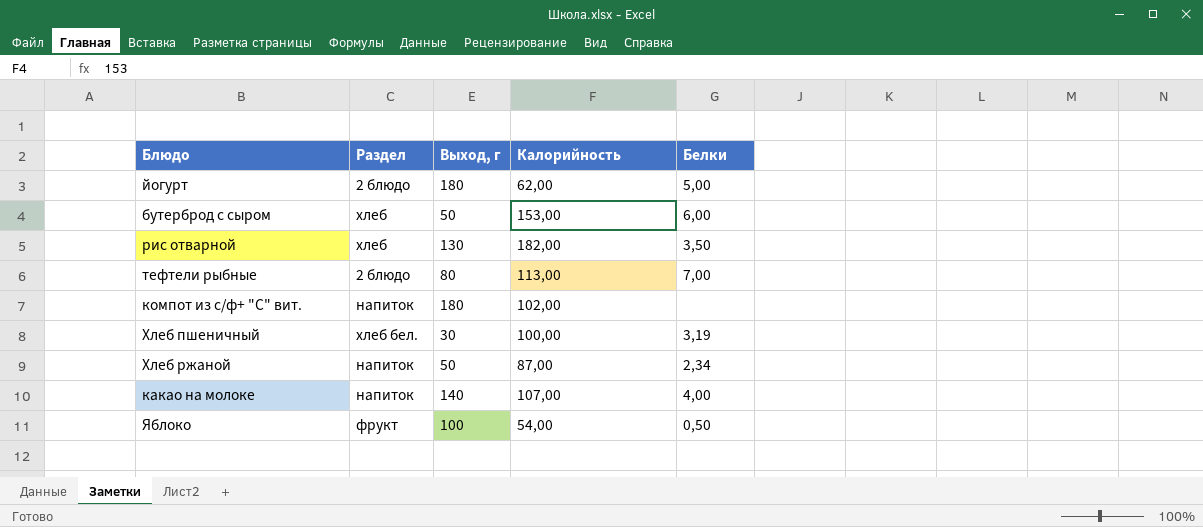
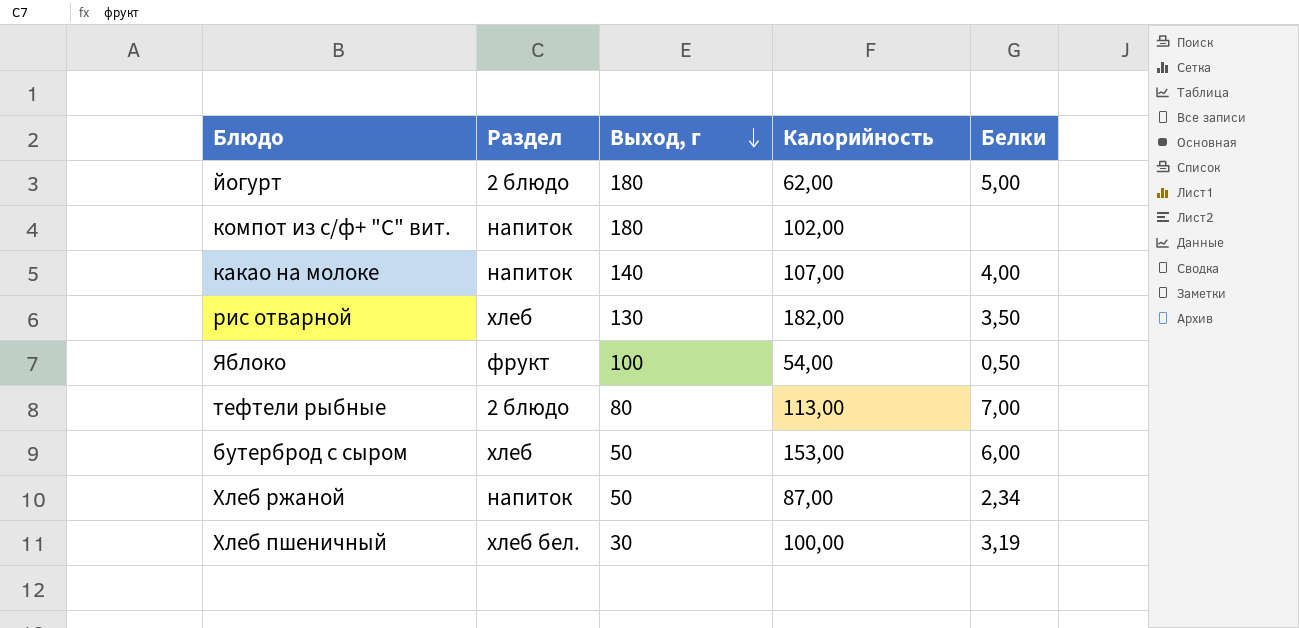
row order: none -> Выход, г descending

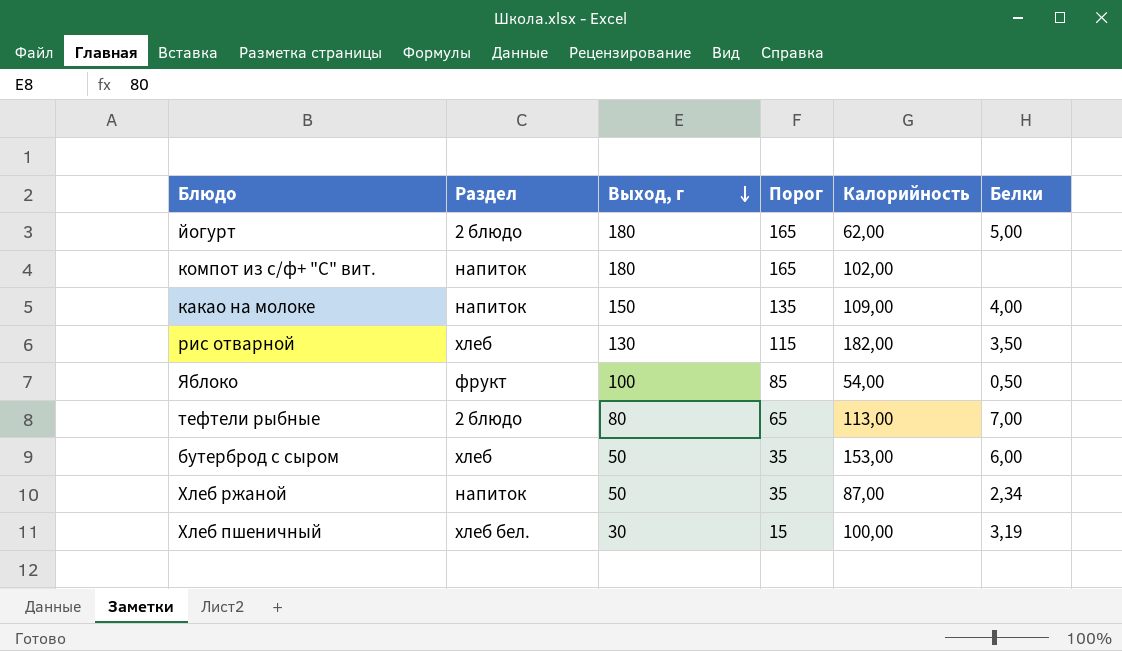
column Порог | formula: none -> [Выход, г] - 15
какао на молоке | Выход, г: 140 -> 150
какао на молоке | Калорийность: 107,00 -> 109,00

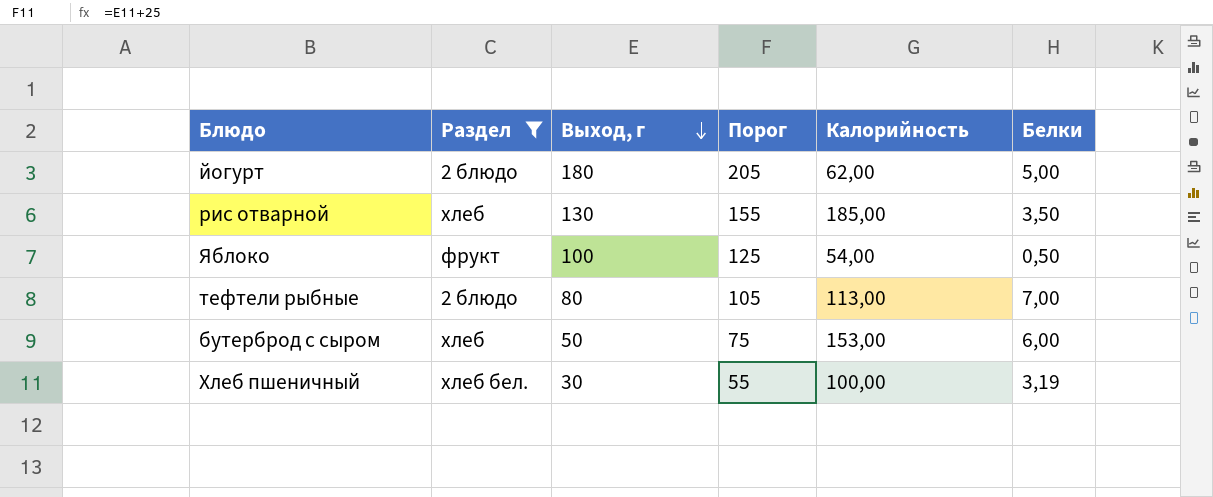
filter: none -> Раздел != напиток
column Порог | formula: [Выход, г] - 15 -> [Выход, г] + 25
рис отварной | Калорийность: 182,00 -> 185,00

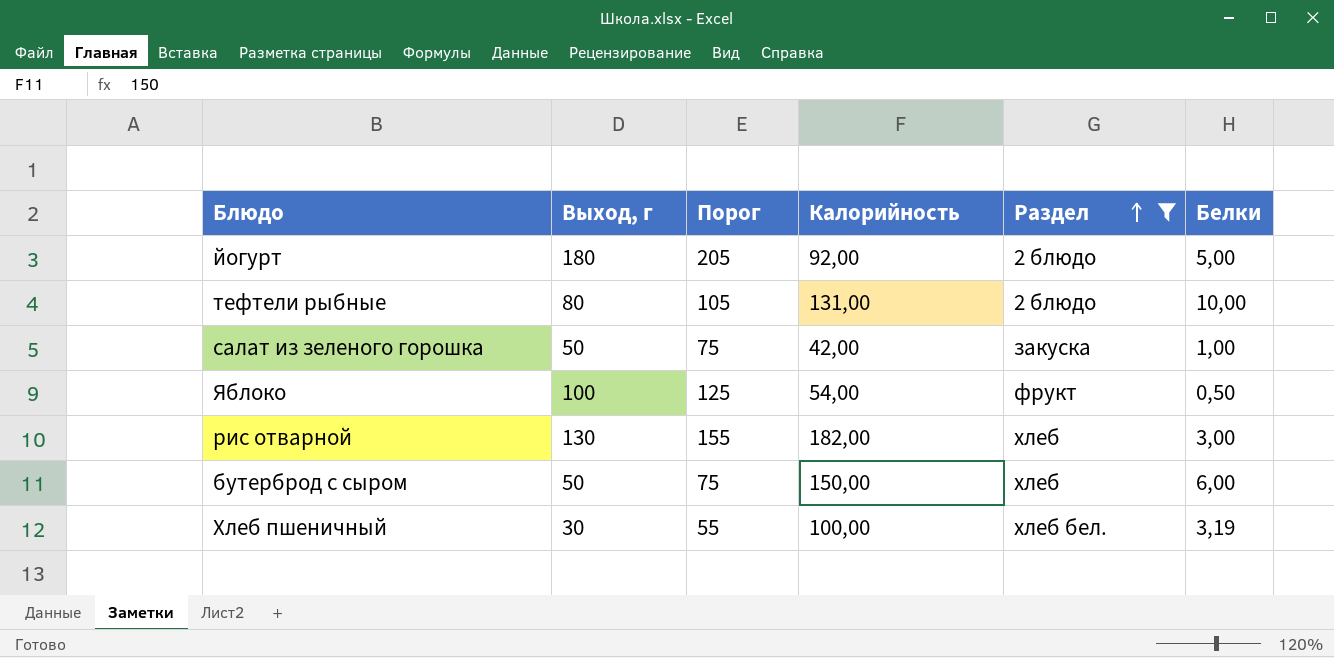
row order: Выход, г descending -> Раздел ascending
column Раздел | position: 2 -> 5
йогурт | Калорийность: 62,00 -> 92,00
тефтели рыбные | Калорийность: 113,00 -> 131,00
тефтели рыбные | Белки: 7,00 -> 10,00
row салат из зеленого горошка: none -> 50 | 75 | 42,00 | закуска | 1,00
рис отварной | Калорийность: 185,00 -> 182,00
рис отварной | Белки: 3,50 -> 3,00
бутерброд с сыром | Калорийность: 153,00 -> 150,00

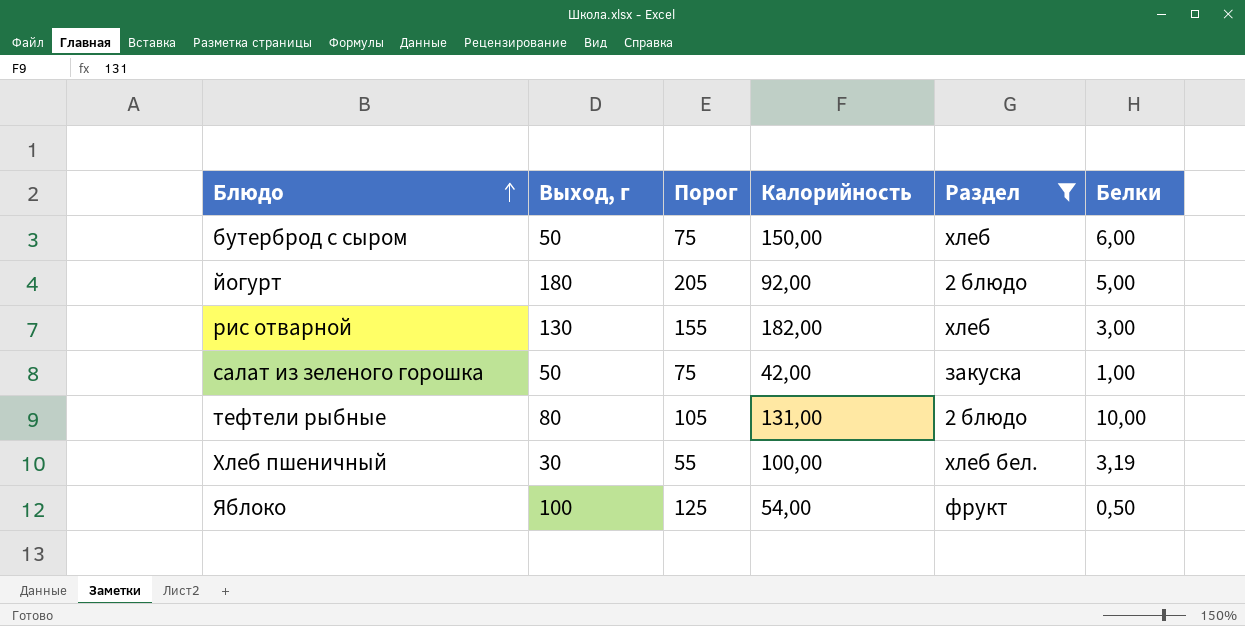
row order: Раздел ascending -> Блюдо ascending

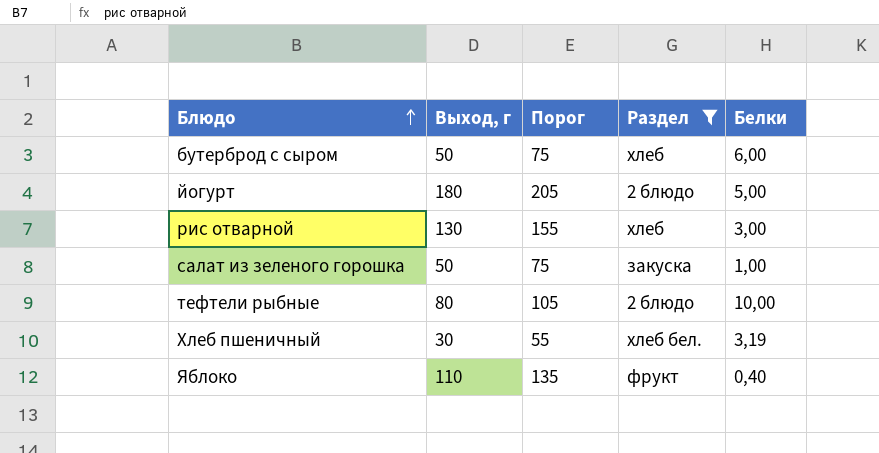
column Калорийность | position: 4 -> none
Яблоко | Выход, г: 100 -> 110
Яблоко | Порог: 125 -> 135
Яблоко | Белки: 0,50 -> 0,40

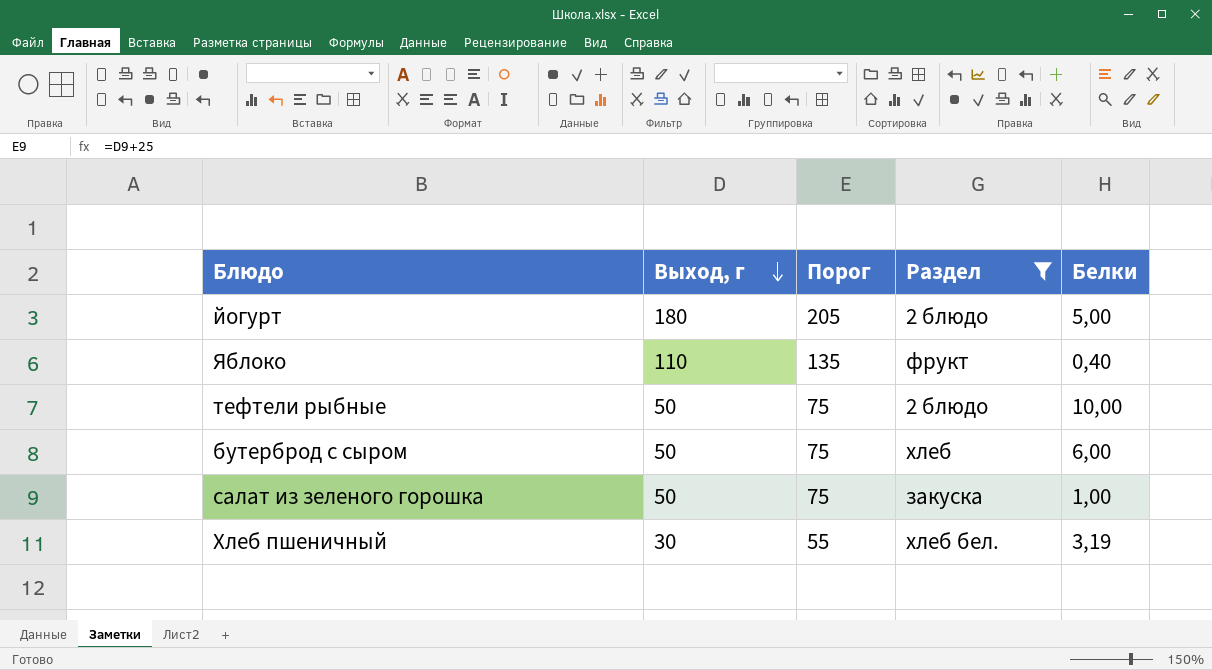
row order: Блюдо ascending -> Выход, г descending
row рис отварной: 130 | 155 | хлеб | 3,00 -> none
тефтели рыбные | Выход, г: 80 -> 50
тефтели рыбные | Порог: 105 -> 75

